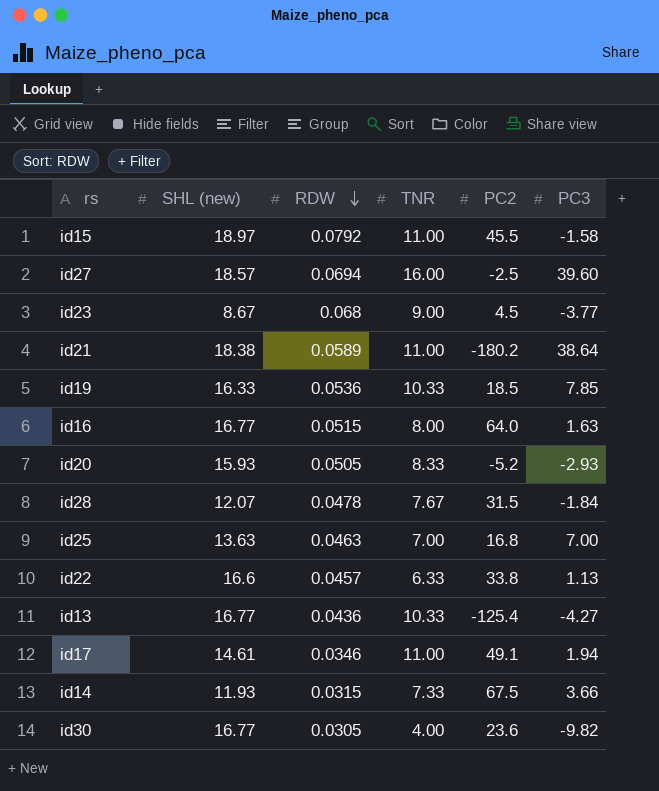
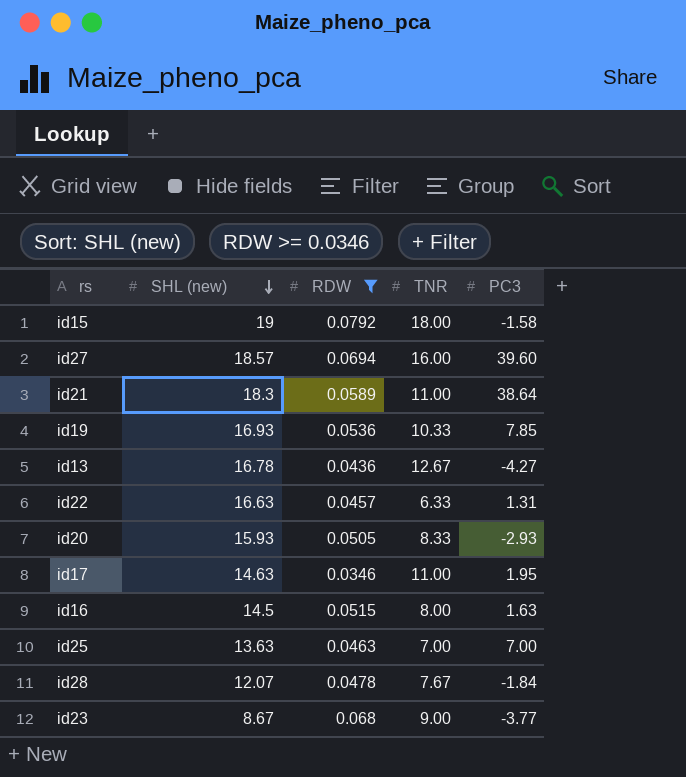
filter: none -> RDW >= 0.0346
row order: RDW descending -> SHL (new) descending
column PC2 | position: 5 -> none
id15 | SHL (new): 18.97 -> 19
id15 | TNR: 11.00 -> 18.00
id21 | SHL (new): 18.38 -> 18.3
id19 | SHL (new): 16.33 -> 16.93
id13 | SHL (new): 16.77 -> 16.78
id13 | TNR: 10.33 -> 12.67
id22 | SHL (new): 16.6 -> 16.63
id22 | PC3: 1.13 -> 1.31
id17 | SHL (new): 14.61 -> 14.63
id17 | PC3: 1.94 -> 1.95
id16 | SHL (new): 16.77 -> 14.5

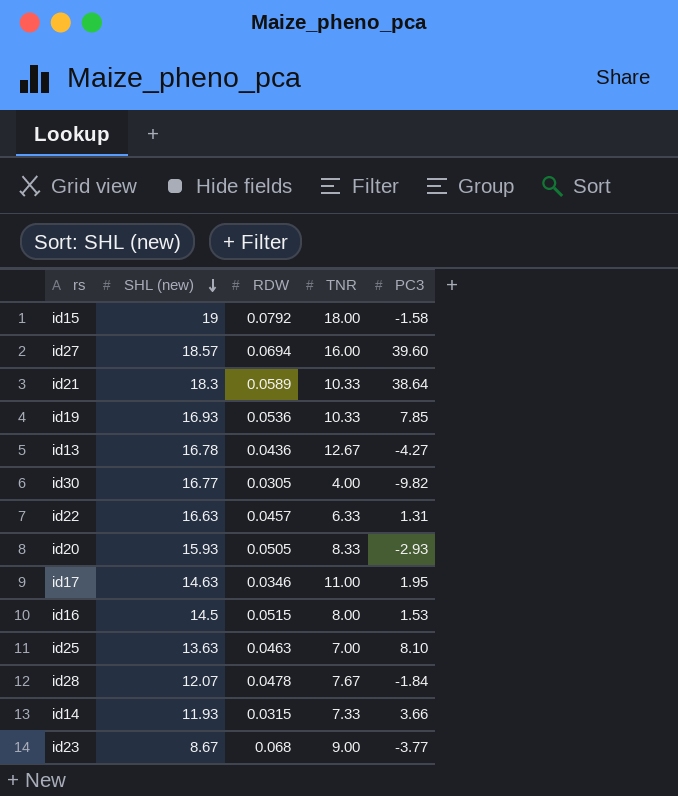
filter: RDW >= 0.0346 -> none
id21 | TNR: 11.00 -> 10.33
id16 | PC3: 1.63 -> 1.53
id25 | PC3: 7.00 -> 8.10

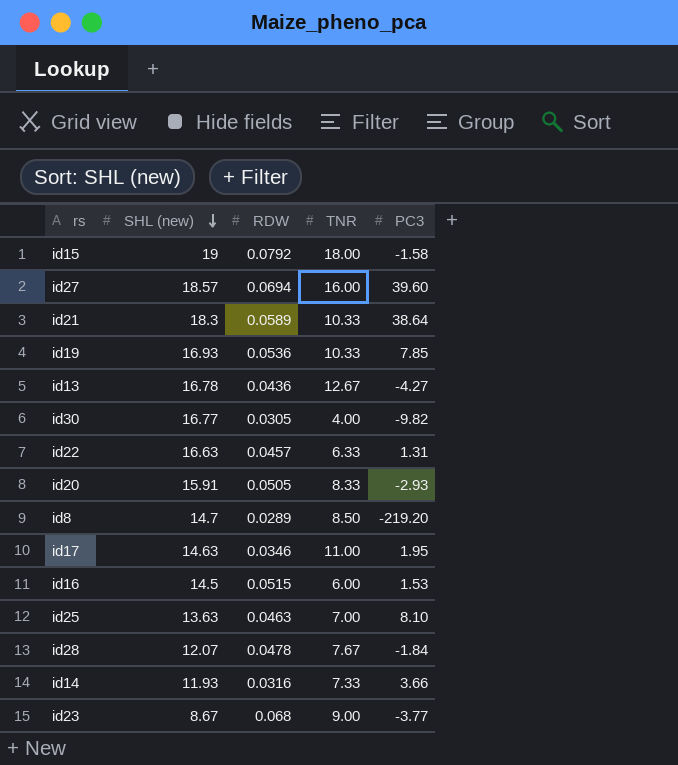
id20 | SHL (new): 15.93 -> 15.91
row id8: none -> 14.7 | 0.0289 | 8.50 | -219.20
id16 | TNR: 8.00 -> 6.00
id14 | RDW: 0.0315 -> 0.0316

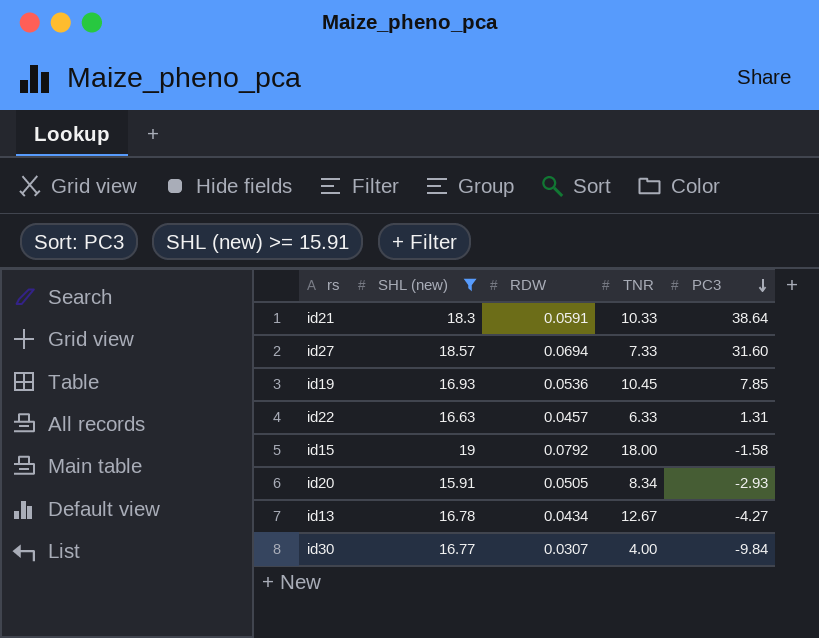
filter: none -> SHL (new) >= 15.91
row order: SHL (new) descending -> PC3 descending
id21 | RDW: 0.0589 -> 0.0591
id27 | TNR: 16.00 -> 7.33
id27 | PC3: 39.60 -> 31.60
id19 | TNR: 10.33 -> 10.45
id20 | TNR: 8.33 -> 8.34
id13 | RDW: 0.0436 -> 0.0434
id30 | RDW: 0.0305 -> 0.0307
id30 | PC3: -9.82 -> -9.84

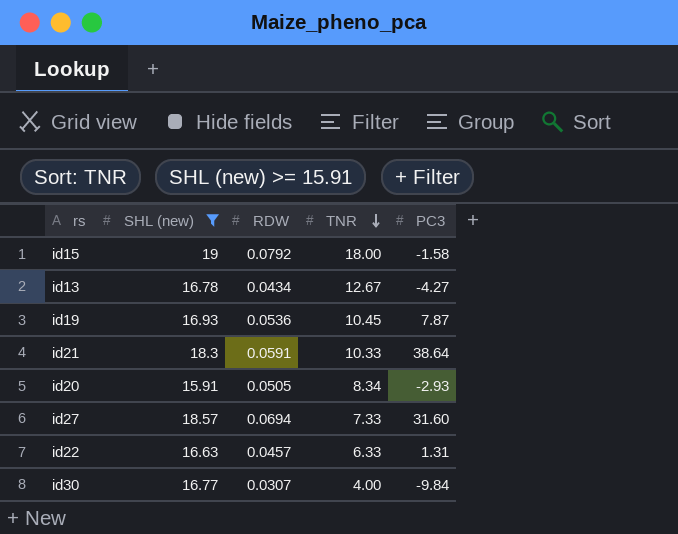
row order: PC3 descending -> TNR descending
id19 | PC3: 7.85 -> 7.87

